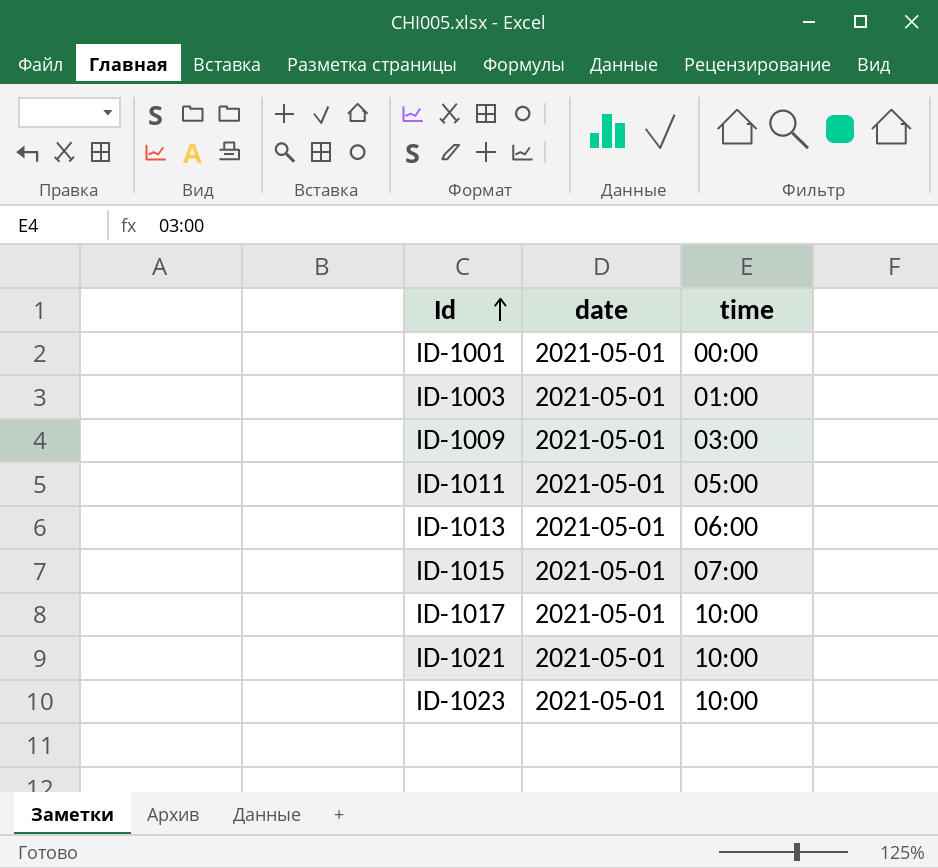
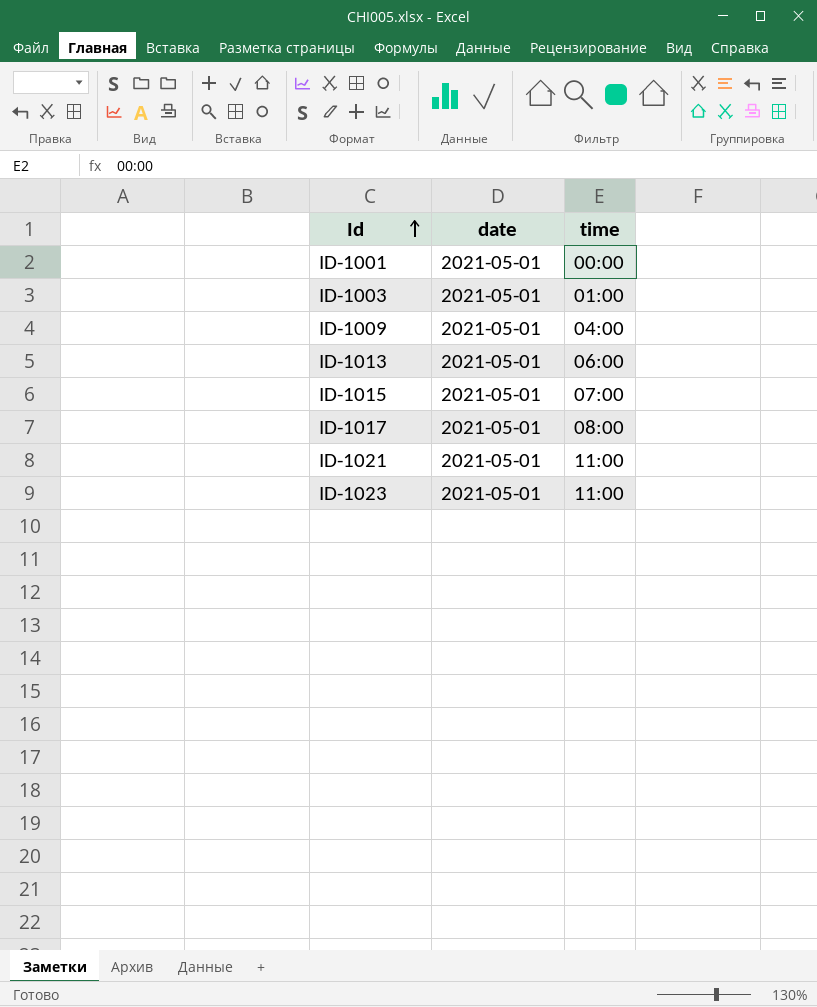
row ID-1011: 2021-05-01 | 05:00 -> none
ID-1009 | time: 03:00 -> 04:00
ID-1017 | time: 10:00 -> 08:00
ID-1021 | time: 10:00 -> 11:00
ID-1023 | time: 10:00 -> 11:00

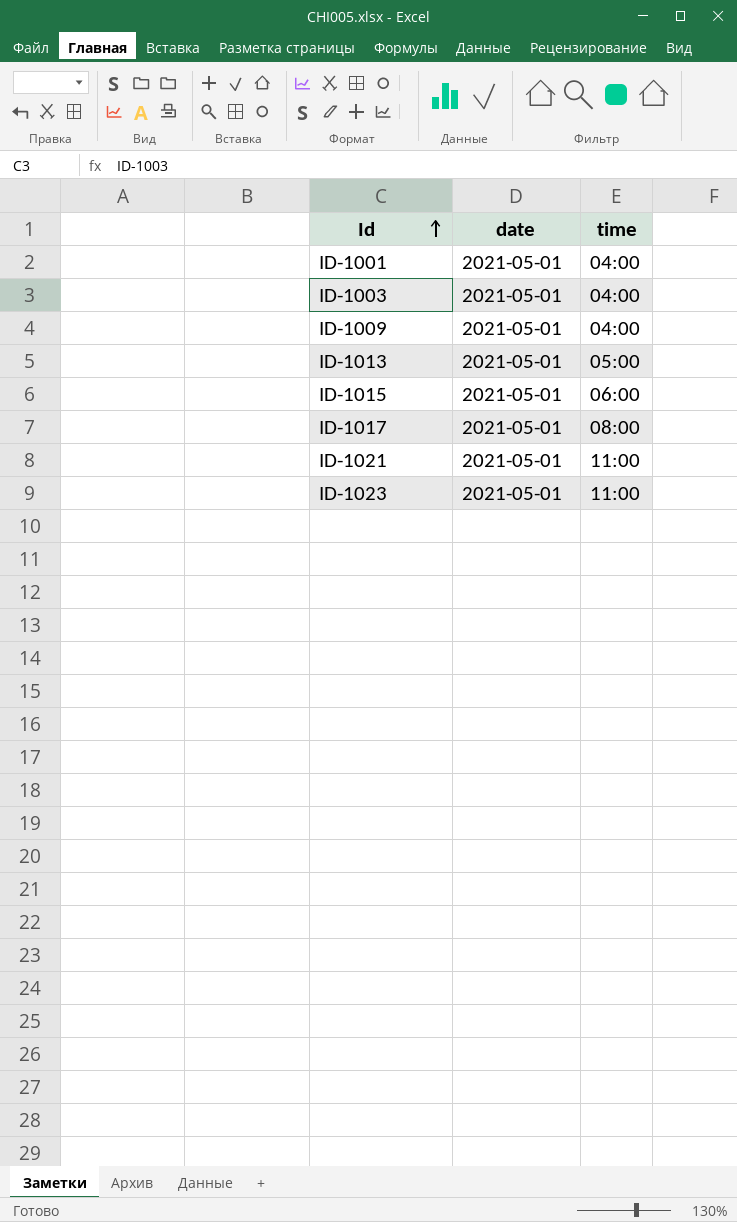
ID-1001 | time: 00:00 -> 04:00
ID-1003 | time: 01:00 -> 04:00
ID-1013 | time: 06:00 -> 05:00
ID-1015 | time: 07:00 -> 06:00

